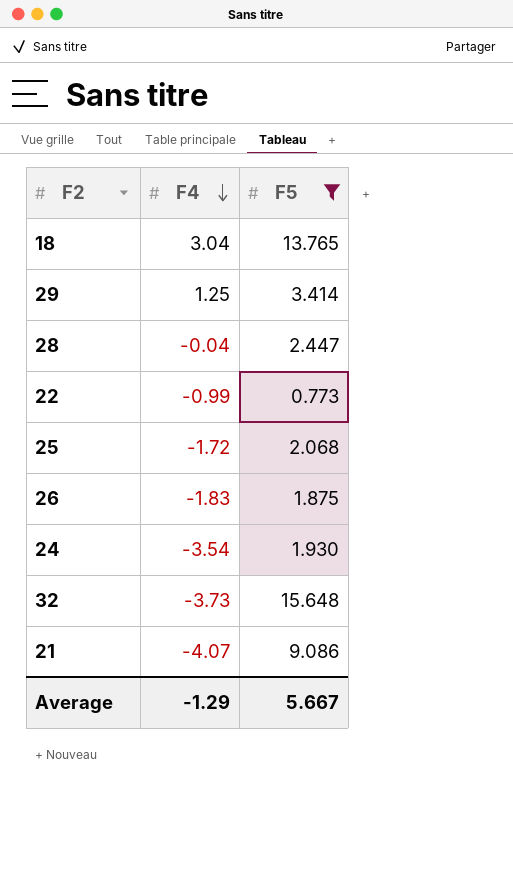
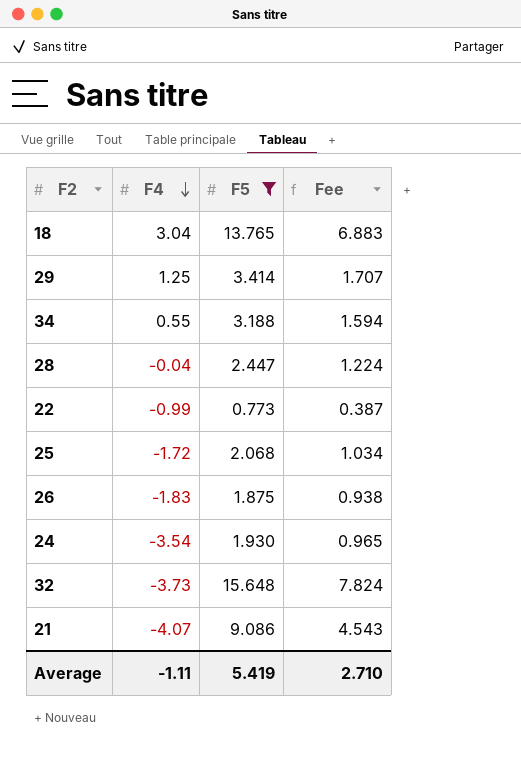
column Fee | formula: none -> [F5] * 0.5
row 34: none -> 0.55 | 3.188 | 1.594
Average | F4: -1.29 -> -1.11
Average | F5: 5.667 -> 5.419

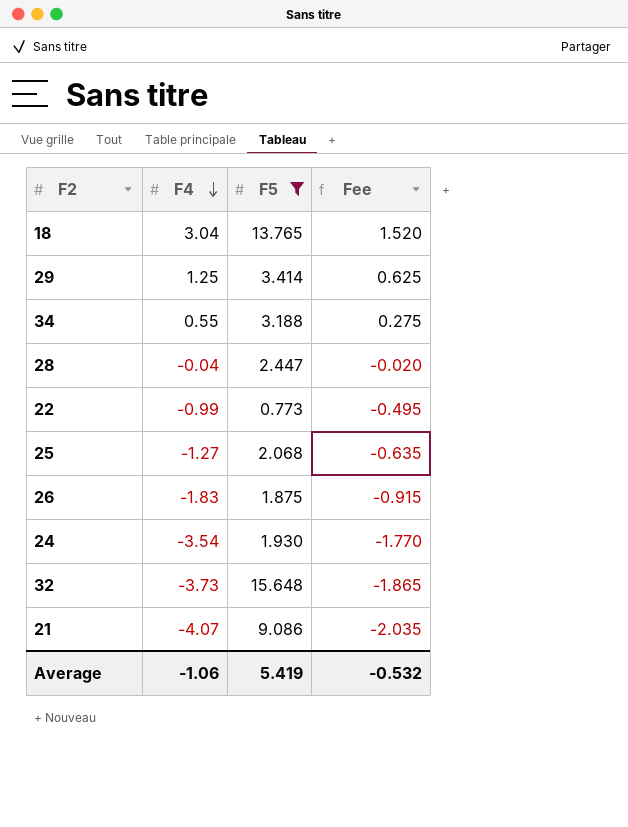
column Fee | formula: [F5] * 0.5 -> [F4] * 0.5
25 | F4: -1.72 -> -1.27
Average | F4: -1.11 -> -1.06
Average | Fee: 2.710 -> -0.532

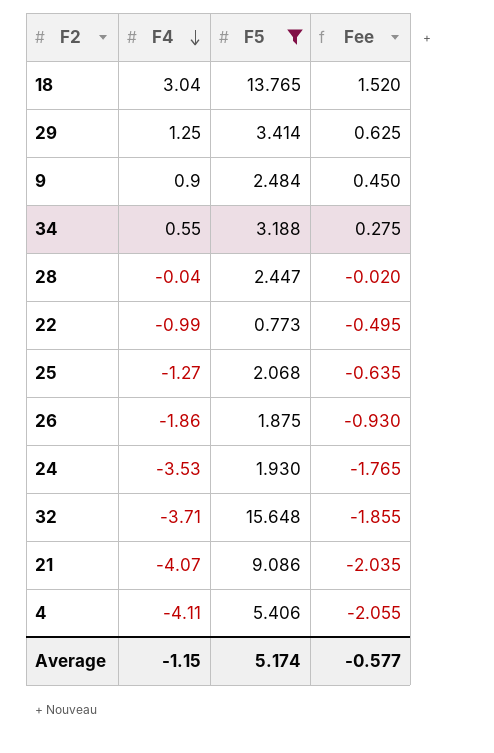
row 9: none -> 0.9 | 2.484 | 0.450
26 | F4: -1.83 -> -1.86
26 | Fee: -0.915 -> -0.930
24 | F4: -3.54 -> -3.53
24 | Fee: -1.770 -> -1.765
32 | F4: -3.73 -> -3.71
32 | Fee: -1.865 -> -1.855
row 4: none -> -4.11 | 5.406 | -2.055
Average | F4: -1.06 -> -1.15
Average | F5: 5.419 -> 5.174
Average | Fee: -0.532 -> -0.577

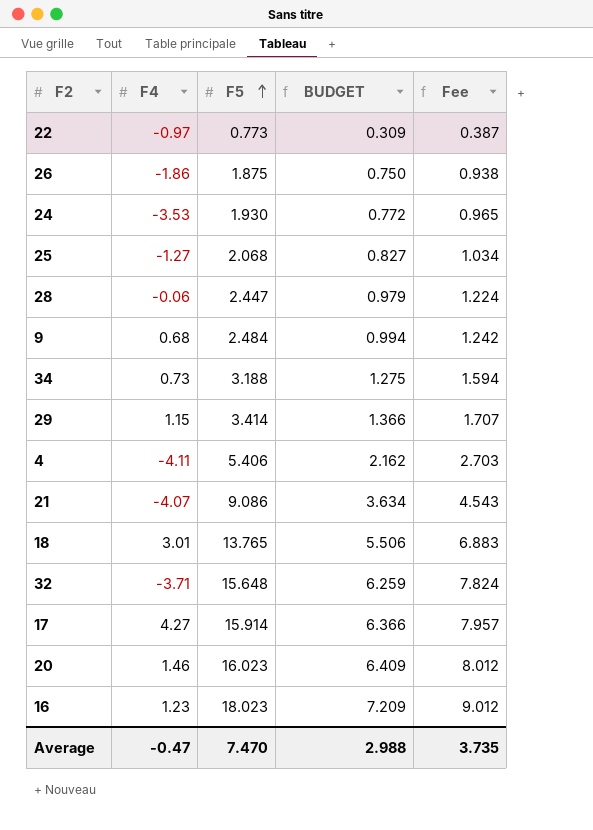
filter: F5 <= 15.648 -> none
row order: F4 descending -> F5 ascending
column BUDGET | formula: none -> [F5] * 0.4
column Fee | formula: [F4] * 0.5 -> [F5] * 0.5
22 | F4: -0.99 -> -0.97
28 | F4: -0.04 -> -0.06
9 | F4: 0.9 -> 0.68
34 | F4: 0.55 -> 0.73
29 | F4: 1.25 -> 1.15
18 | F4: 3.04 -> 3.01
Average | F4: -1.15 -> -0.47
Average | F5: 5.174 -> 7.470
Average | Fee: -0.577 -> 3.735

